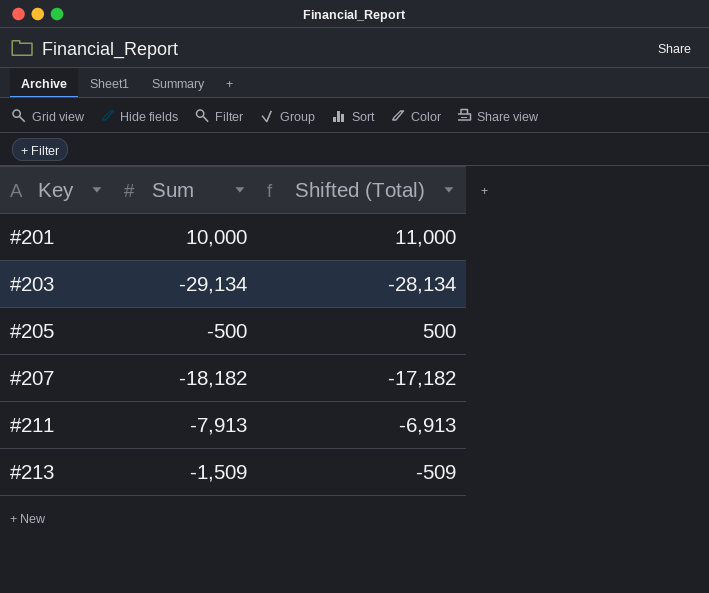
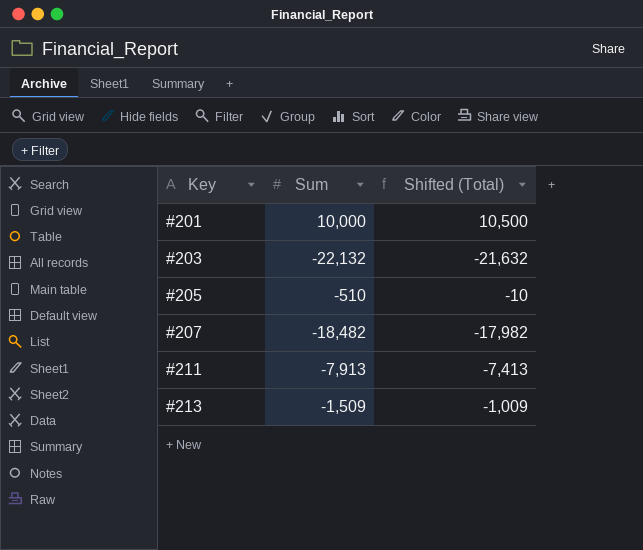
column Shifted (Total) | formula: [Sum] + 1000 -> [Sum] + 500
#203 | Sum: -29,134 -> -22,132
#205 | Sum: -500 -> -510
#207 | Sum: -18,182 -> -18,482

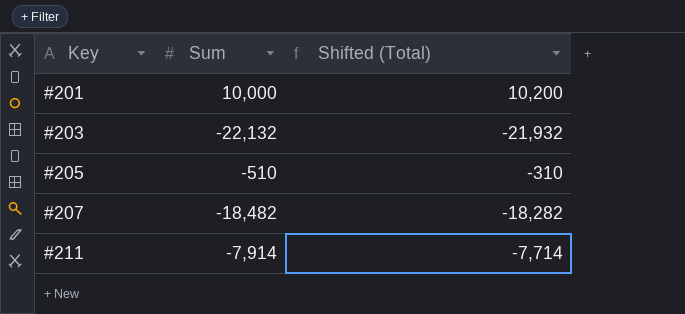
column Shifted (Total) | formula: [Sum] + 500 -> [Sum] + 200
row #213: -1,509 | -1,009 -> none
#211 | Sum: -7,913 -> -7,914

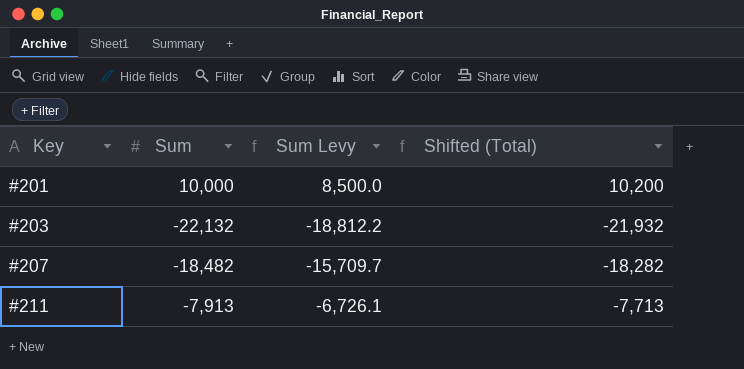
column Sum Levy | formula: none -> [Sum] * 0.85
row #205: -510 | -310 -> none
#211 | Sum: -7,914 -> -7,913
#211 | Shifted (Total): -7,714 -> -7,713

